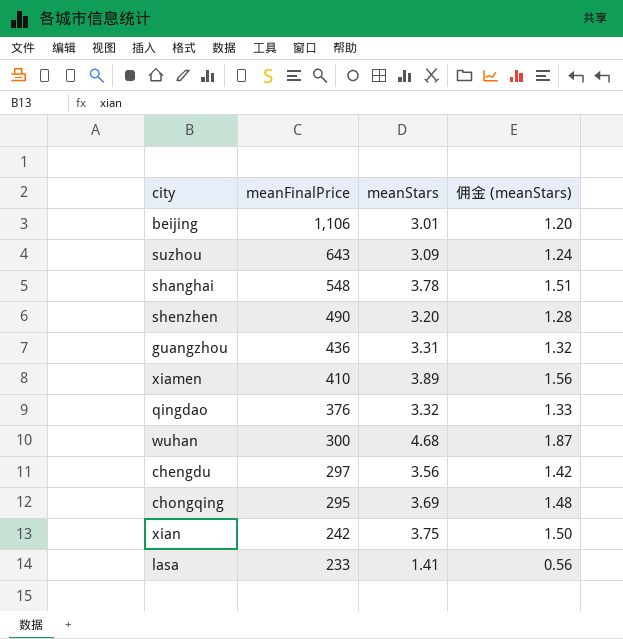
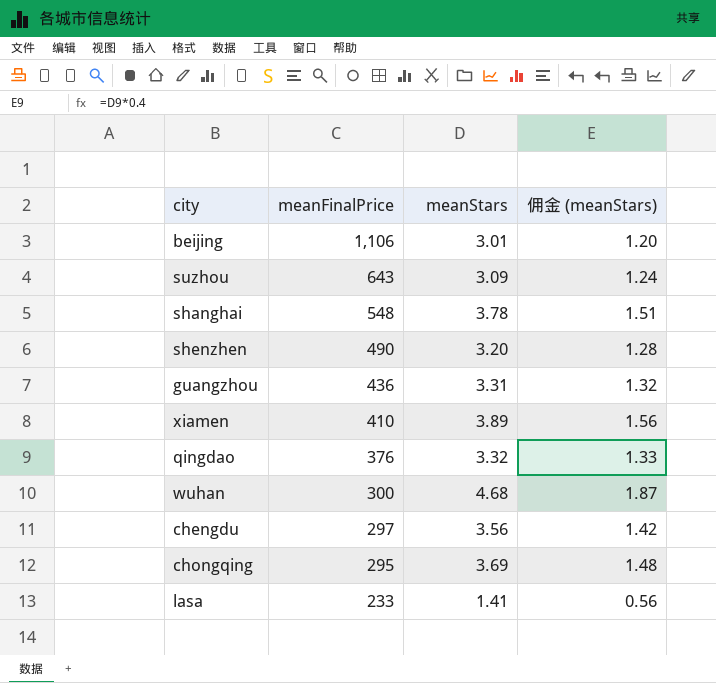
row xian: 242 | 3.75 | 1.50 -> none

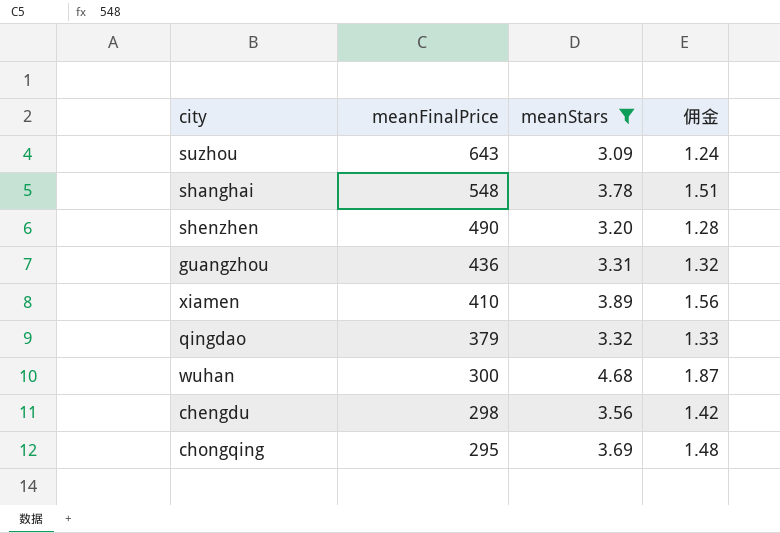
filter: none -> meanStars >= 3.09
column name: 佣金 (meanStars) -> 佣金
qingdao | meanFinalPrice: 376 -> 379
chengdu | meanFinalPrice: 297 -> 298

